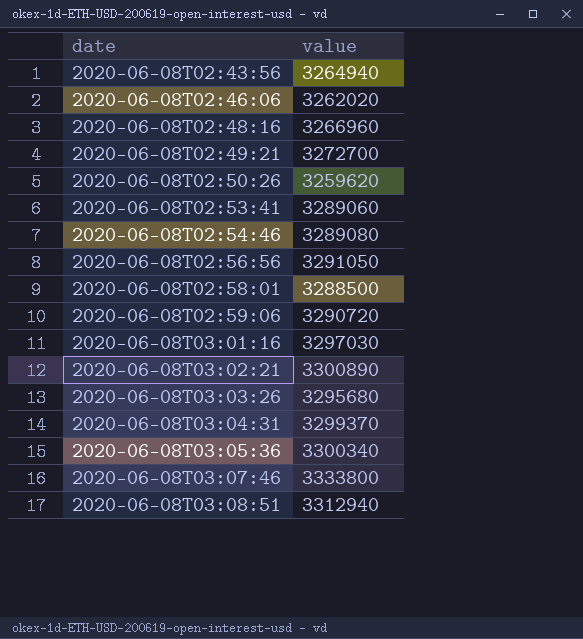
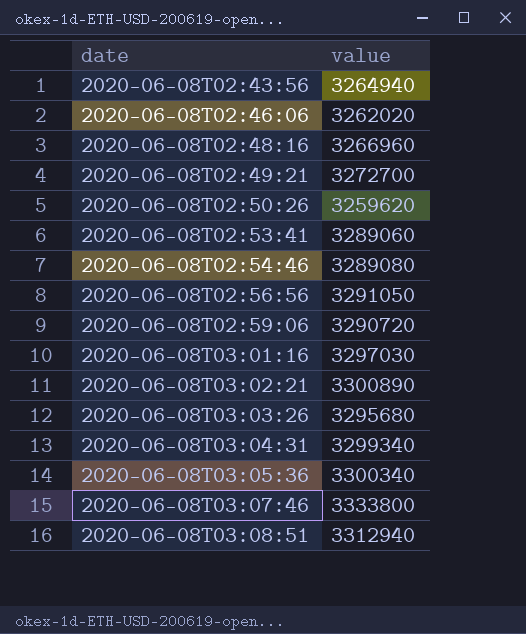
row 2020-06-08T02:58:01: 3288500 -> none
2020-06-08T03:04:31 | value: 3299370 -> 3299340

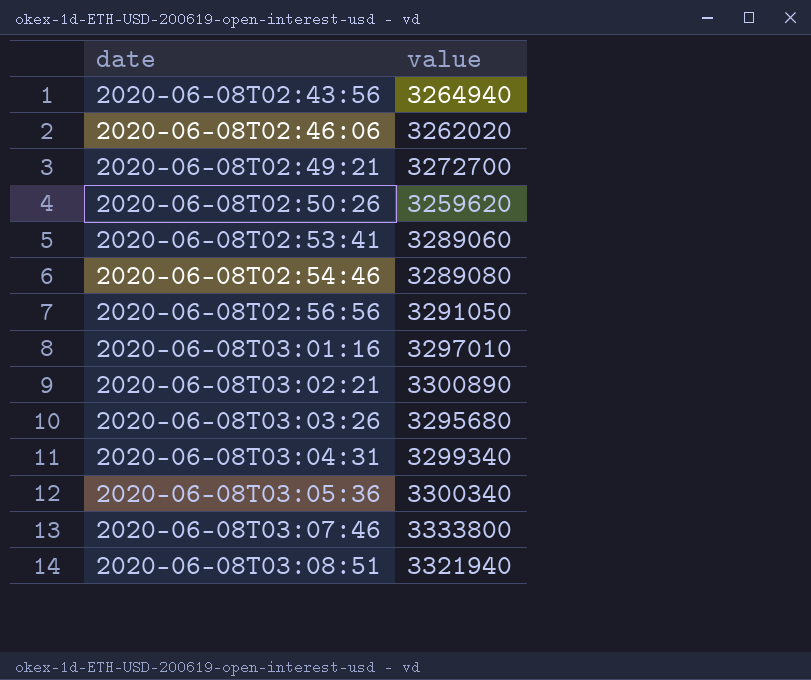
row 2020-06-08T02:48:16: 3266960 -> none
row 2020-06-08T02:59:06: 3290720 -> none
2020-06-08T03:01:16 | value: 3297030 -> 3297010
2020-06-08T03:08:51 | value: 3312940 -> 3321940

